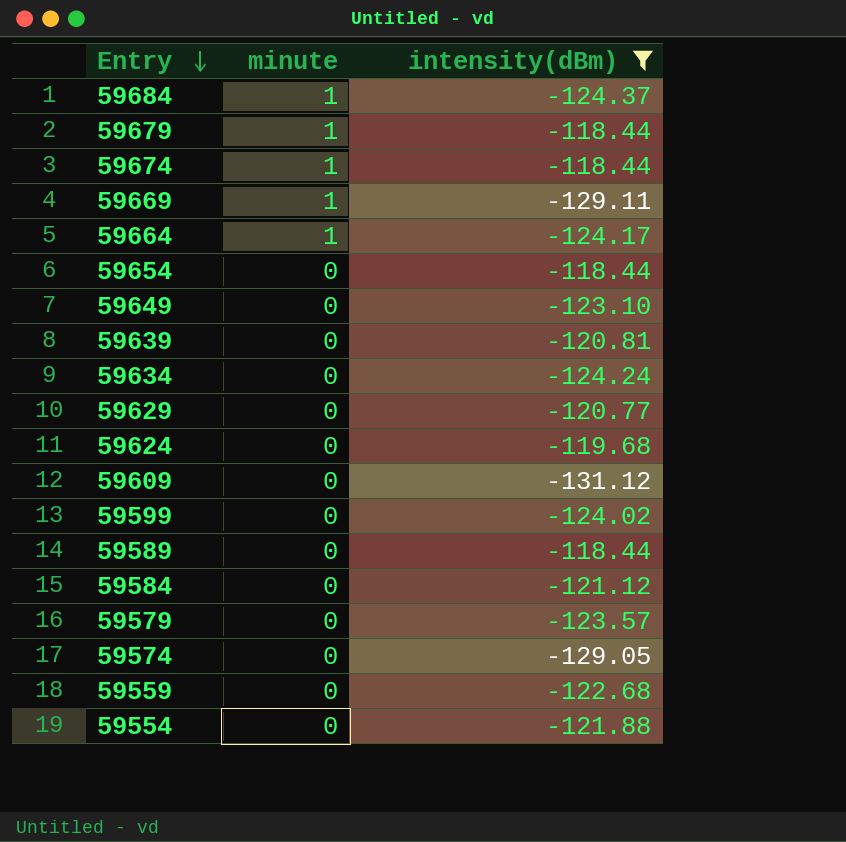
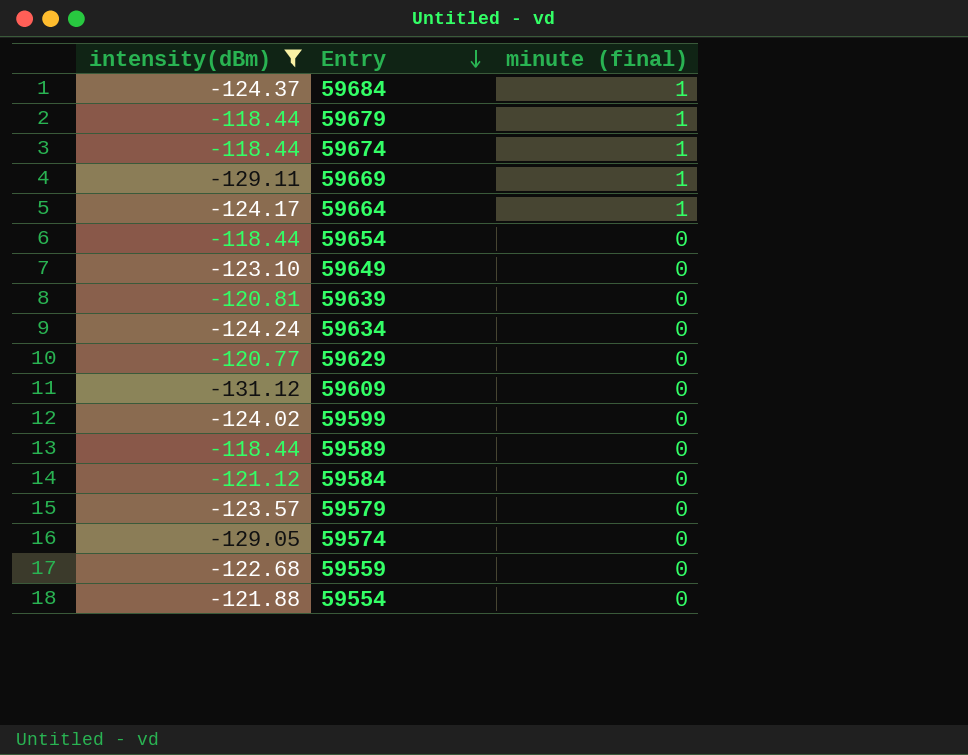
column intensity(dBm) | position: 3 -> 1
column name: minute -> minute (final)
row 59624: 0 | -119.68 -> none

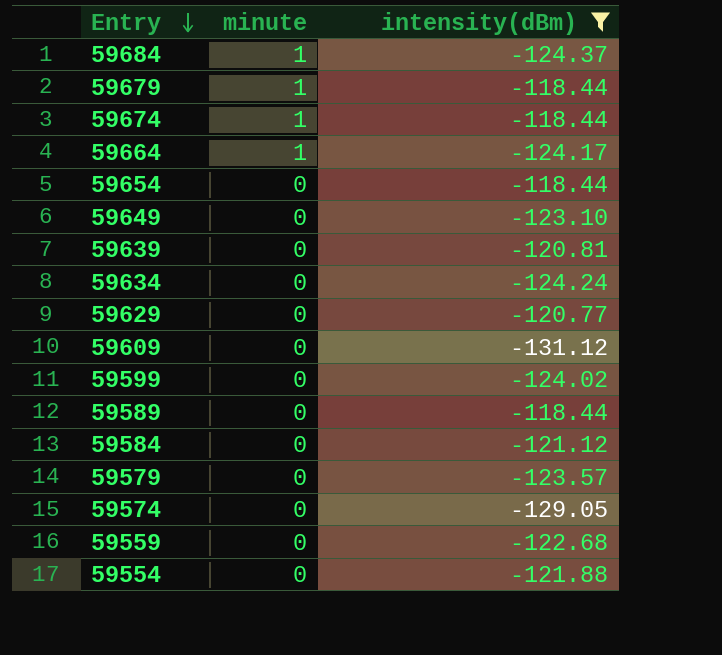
column name: minute (final) -> minute
column intensity(dBm) | position: 1 -> 3
row 59669: -129.11 | 1 -> none

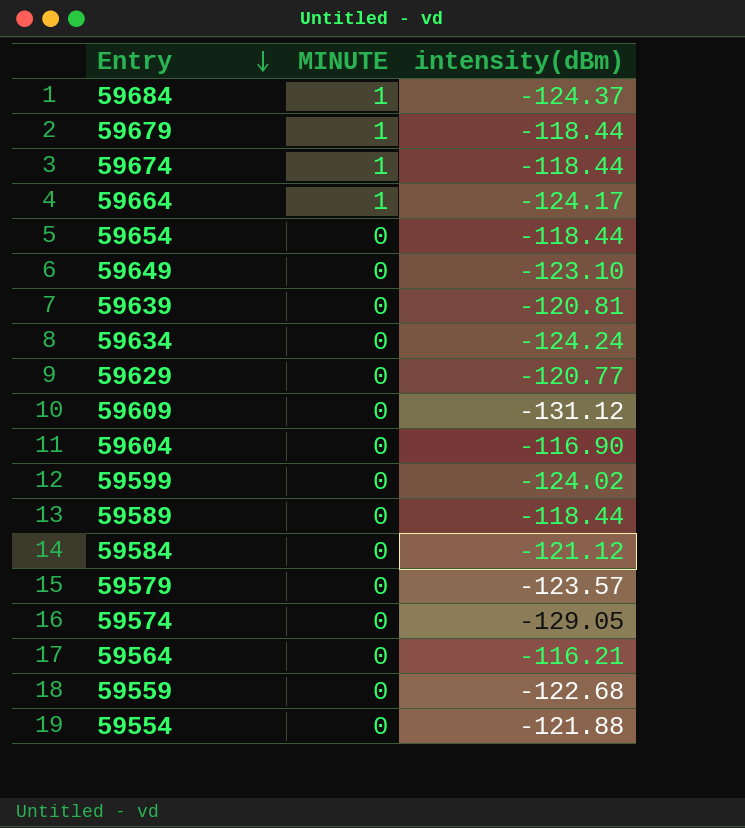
filter: intensity(dBm) <= -118.44 -> none
column name: minute -> MINUTE

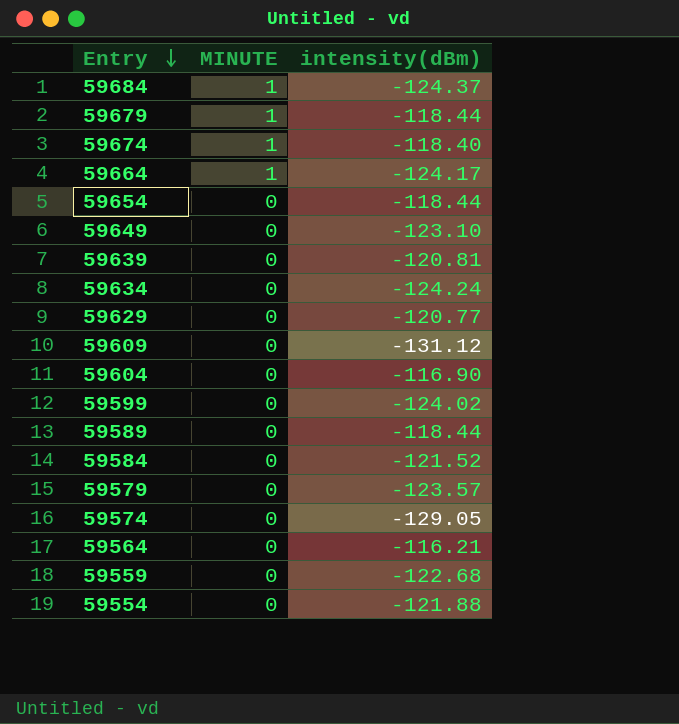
59674 | intensity(dBm): -118.44 -> -118.40
59584 | intensity(dBm): -121.12 -> -121.52

